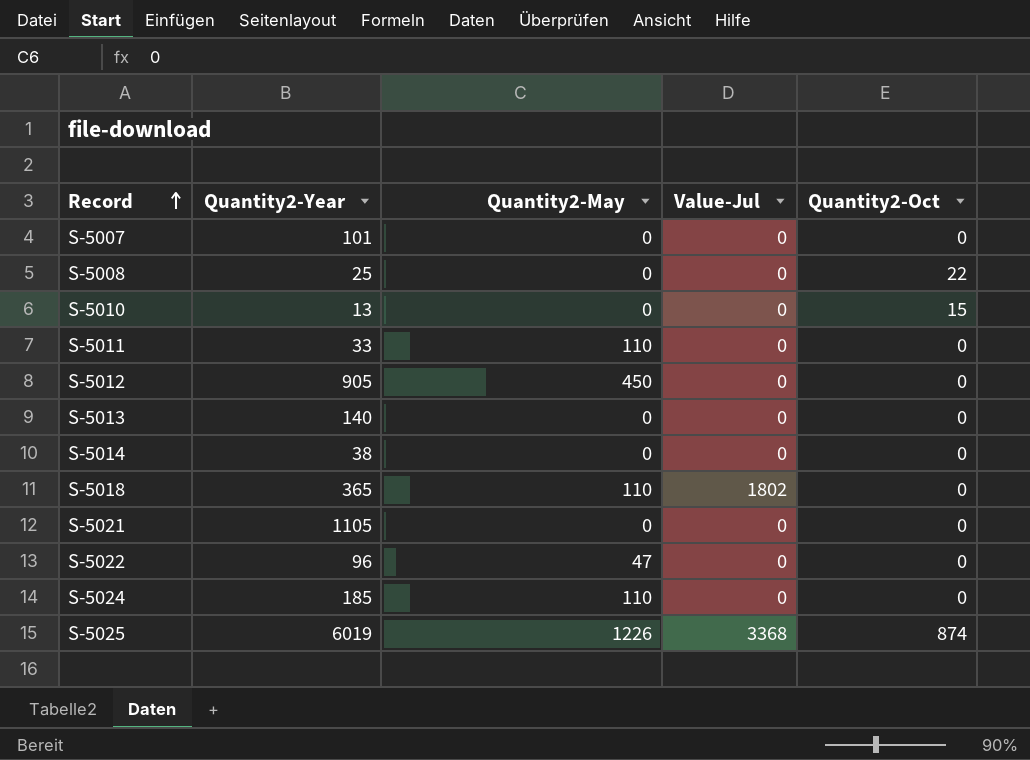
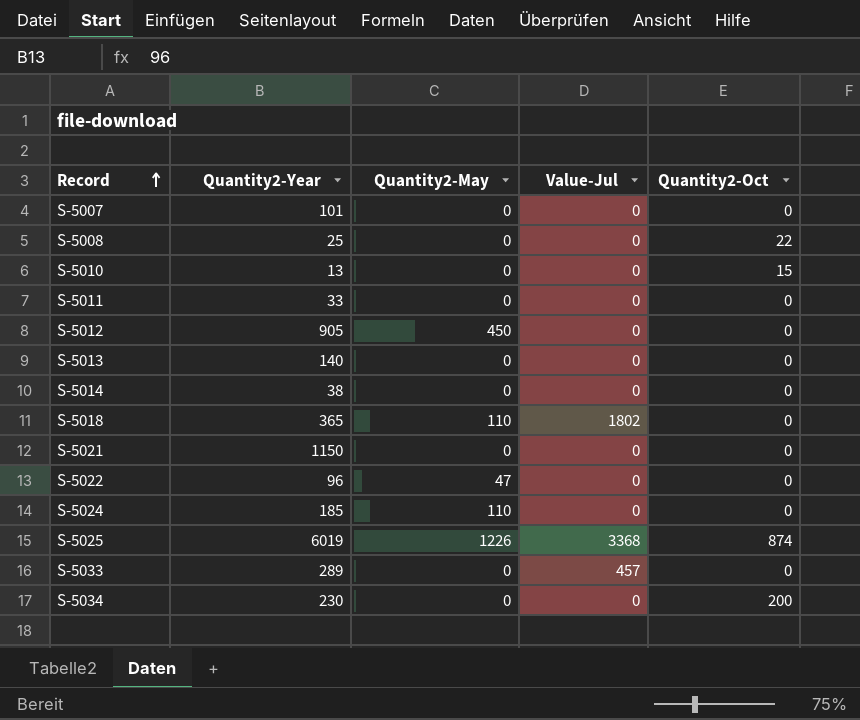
S-5011 | Quantity2-May: 110 -> 0
S-5021 | Quantity2-Year: 1105 -> 1150
row S-5033: none -> 289 | 0 | 457 | 0
row S-5034: none -> 230 | 0 | 0 | 200

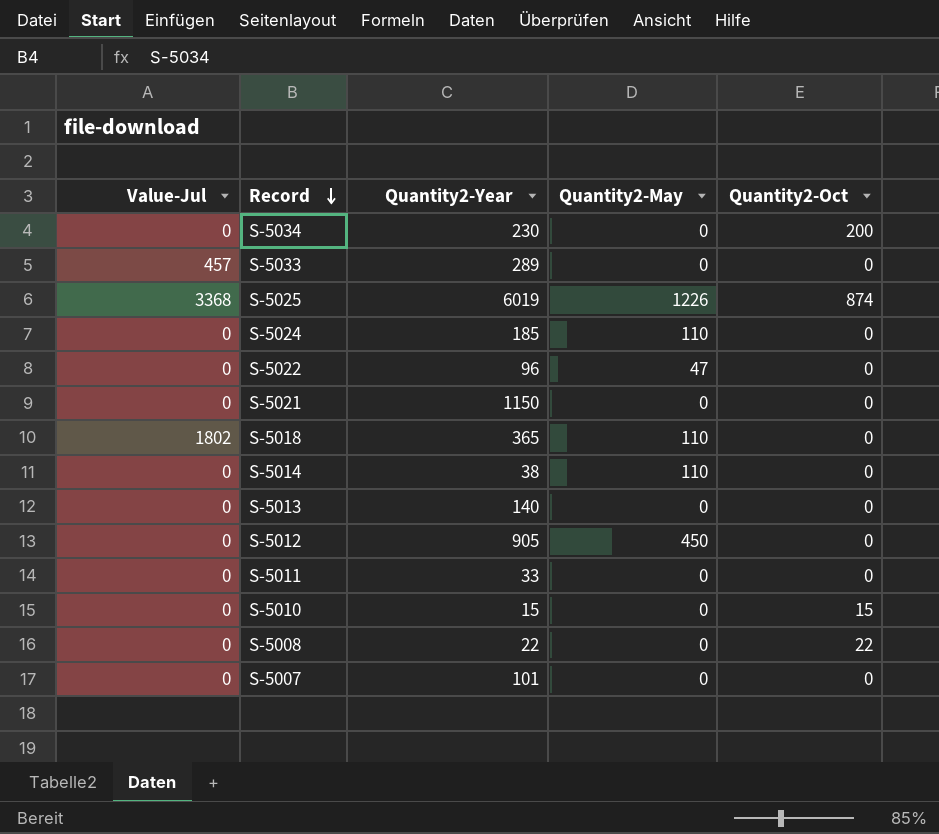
row order: Record ascending -> Record descending
column Value-Jul | position: 4 -> 1
S-5014 | Quantity2-May: 0 -> 110
S-5010 | Quantity2-Year: 13 -> 15
S-5008 | Quantity2-Year: 25 -> 22

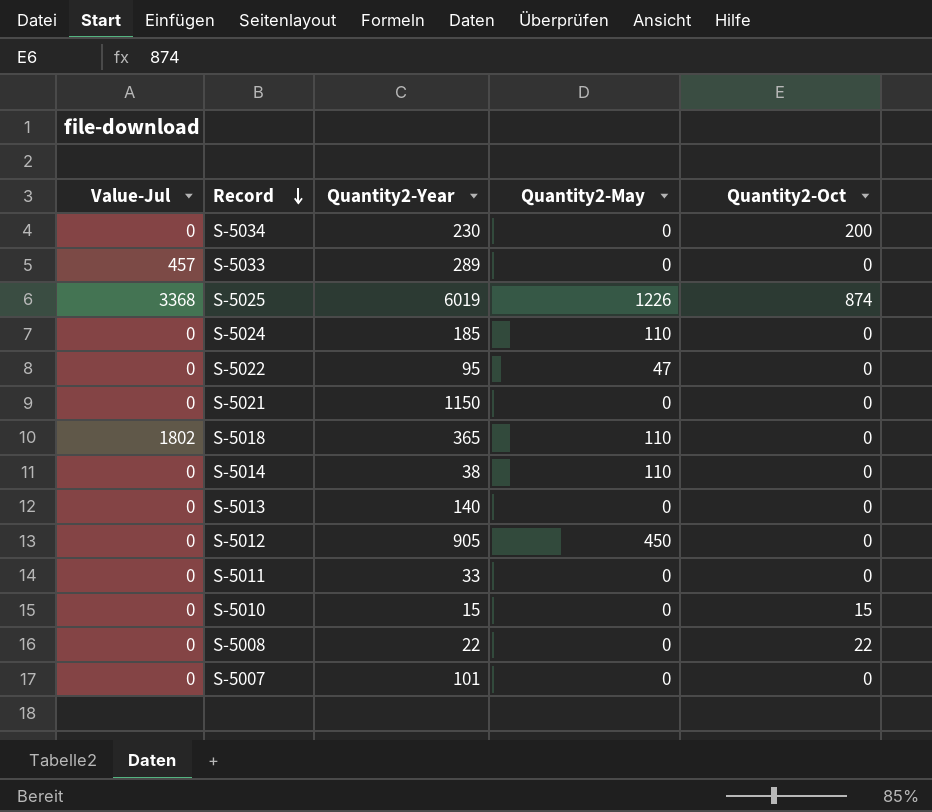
S-5022 | Quantity2-Year: 96 -> 95

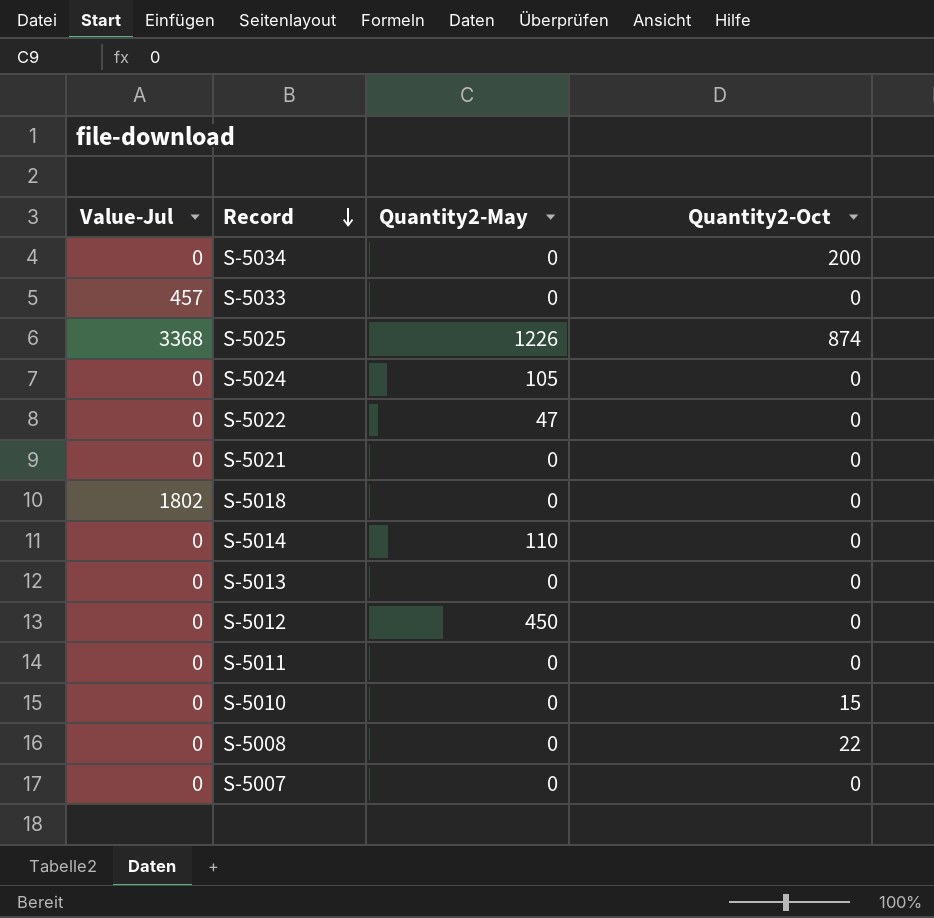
column Quantity2-Year | position: 3 -> none
S-5024 | Quantity2-May: 110 -> 105
S-5018 | Quantity2-May: 110 -> 0

